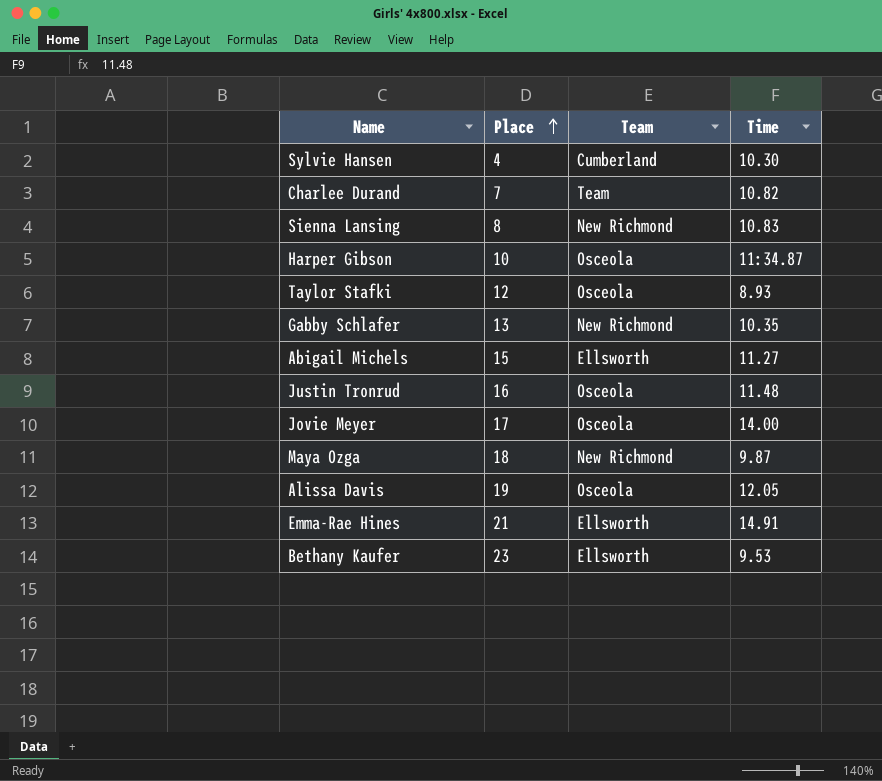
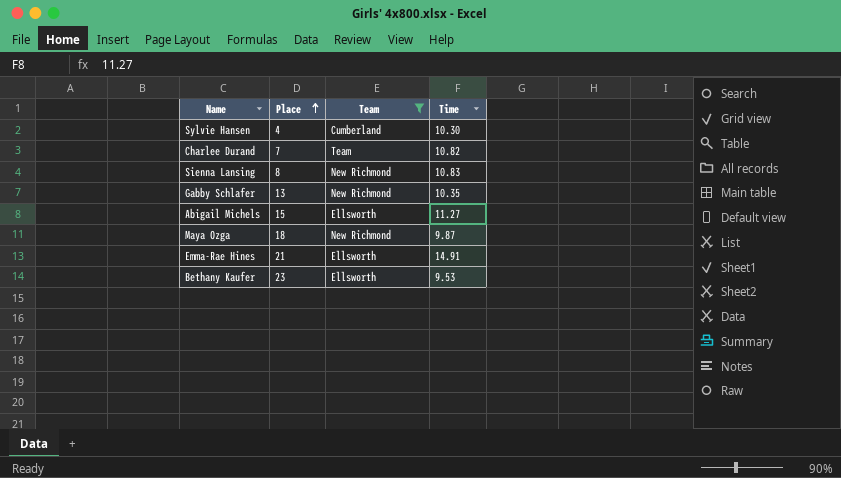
filter: none -> Team != Osceola

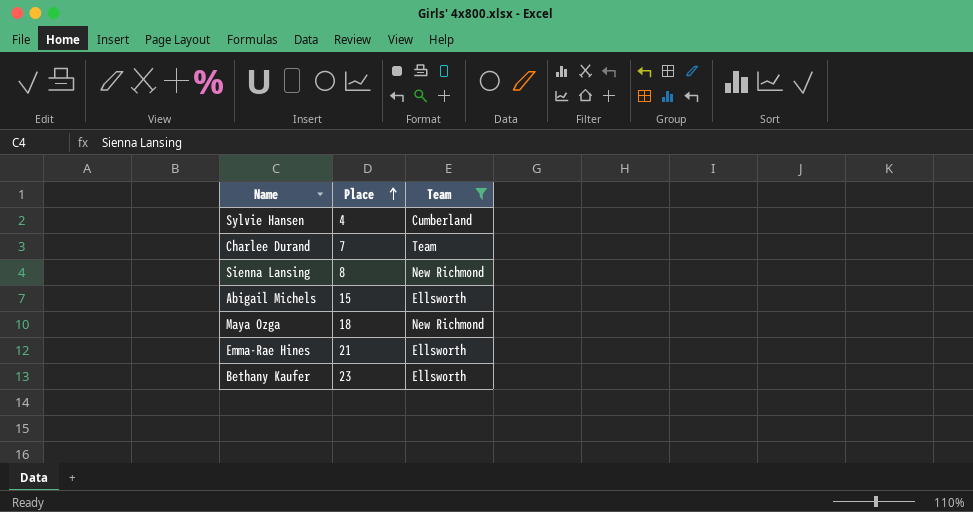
column Time | position: 4 -> none
row Gabby Schlafer: 13 | New Richmond | 10.35 -> none

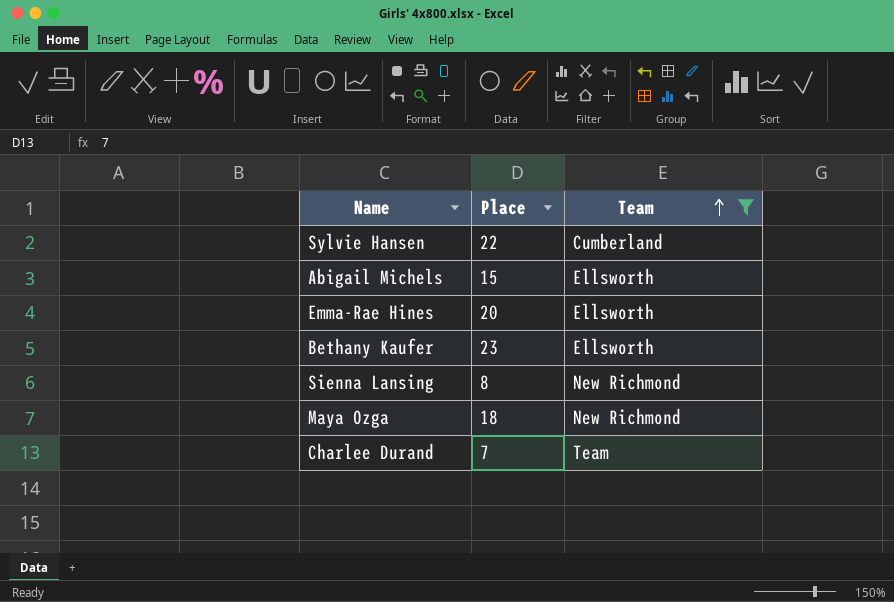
row order: Place ascending -> Team ascending
Sylvie Hansen | Place: 4 -> 22
Emma-Rae Hines | Place: 21 -> 20

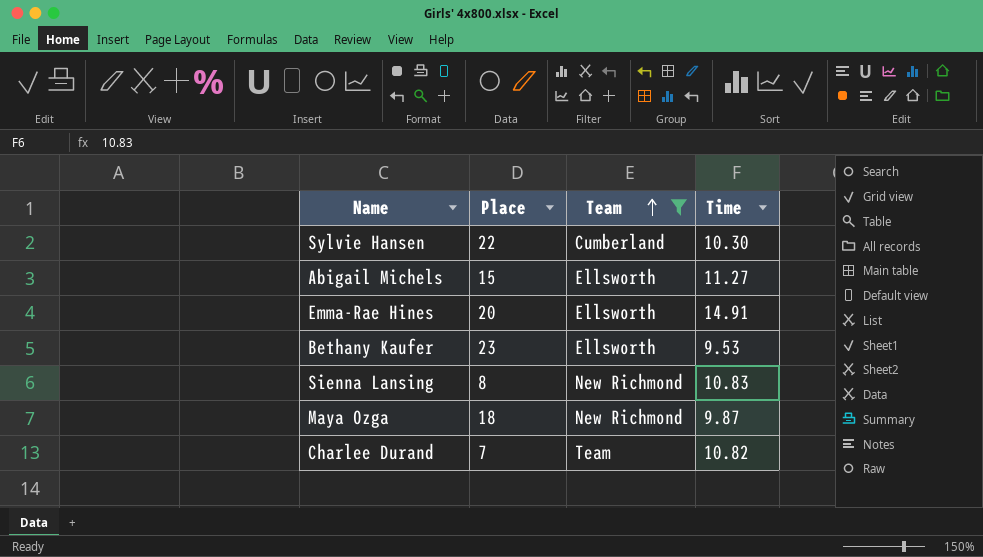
column Time | position: none -> 4

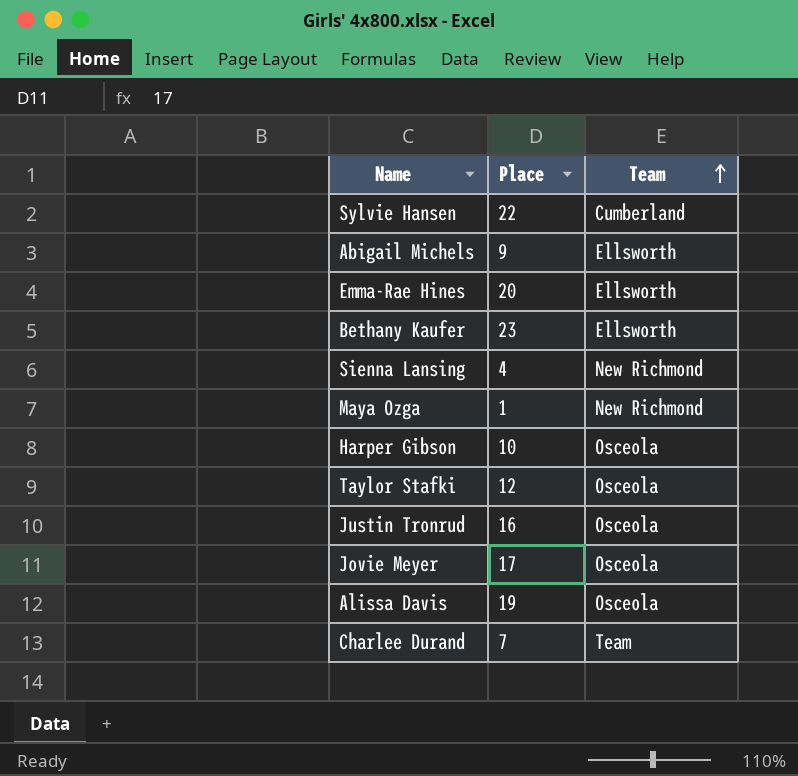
filter: Team != Osceola -> none
column Time | position: 4 -> none
Abigail Michels | Place: 15 -> 9
Sienna Lansing | Place: 8 -> 4
Maya Ozga | Place: 18 -> 1

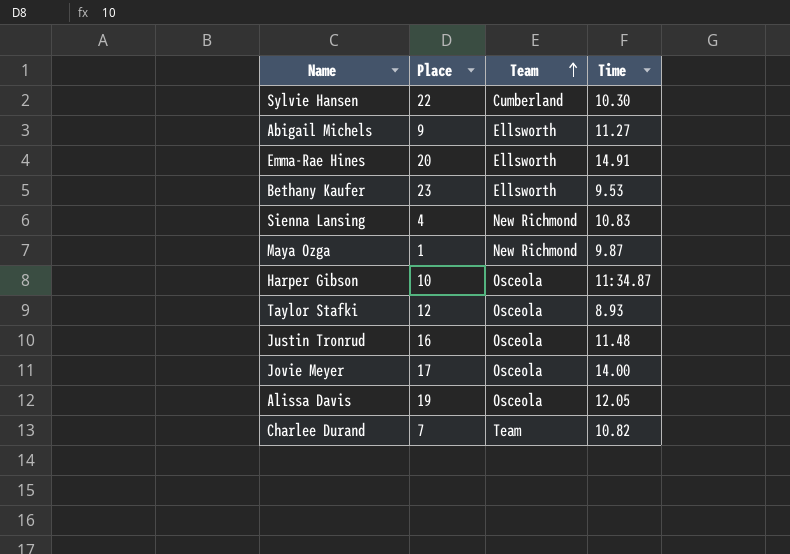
column Time | position: none -> 4

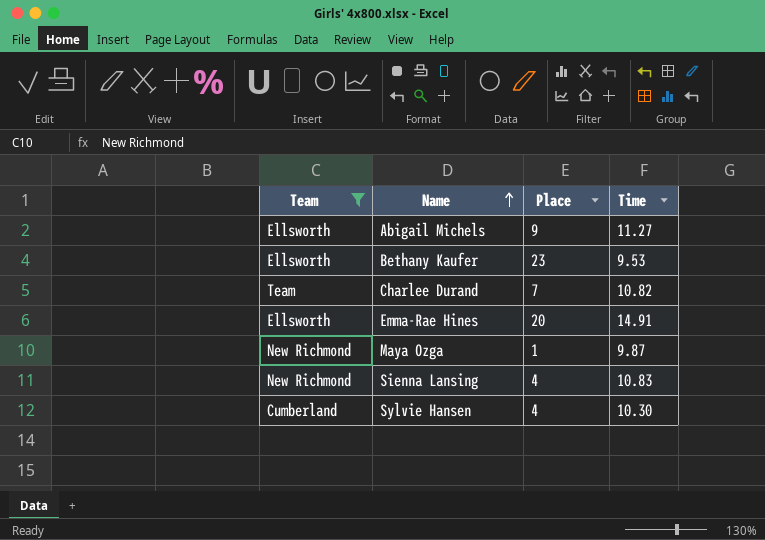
filter: none -> Team != Osceola
row order: Team ascending -> Name ascending
column Team | position: 3 -> 1
Sylvie Hansen | Place: 22 -> 4

